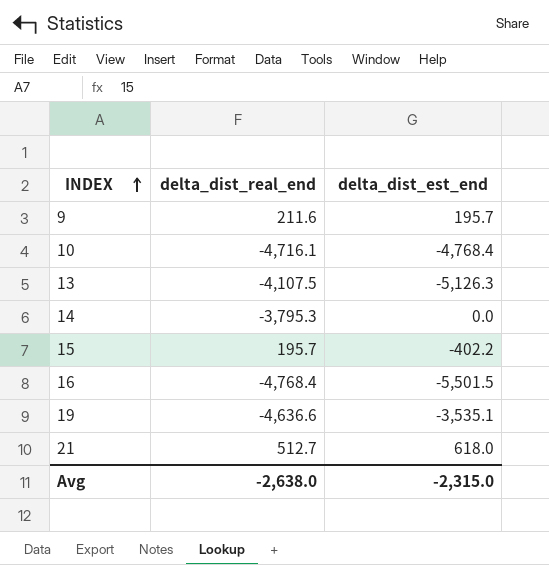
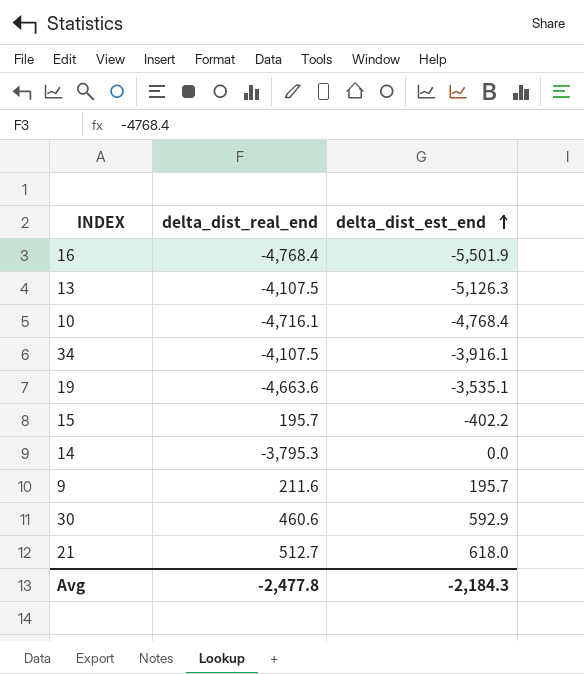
row order: INDEX ascending -> delta_dist_est_end ascending
16 | delta_dist_est_end: -5,501.5 -> -5,501.9
row 34: none -> -4,107.5 | -3,916.1
19 | delta_dist_real_end: -4,636.6 -> -4,663.6
row 30: none -> 460.6 | 592.9
Avg | delta_dist_real_end: -2,638.0 -> -2,477.8
Avg | delta_dist_est_end: -2,315.0 -> -2,184.3

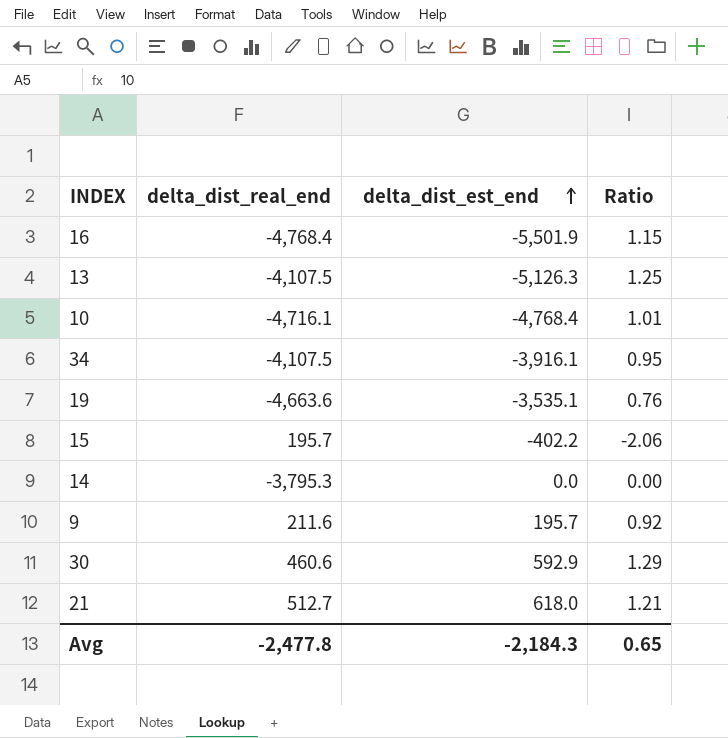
column Ratio | formula: none -> [delta_dist_est_end] / [delta_dist_real_end]

